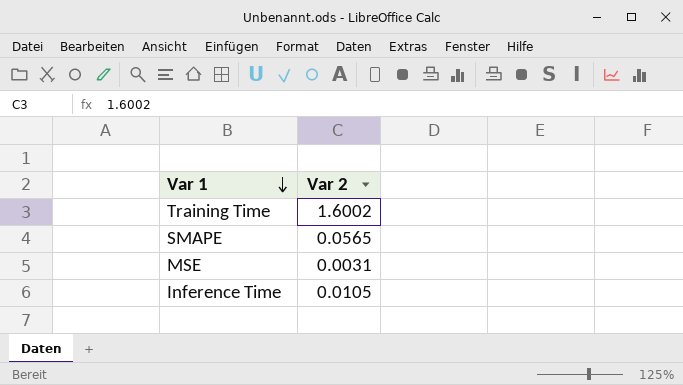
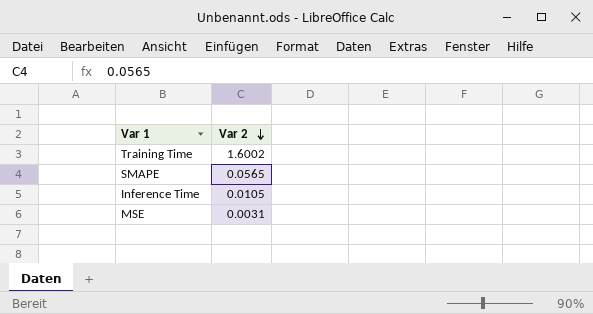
row order: Var 1 descending -> Var 2 descending

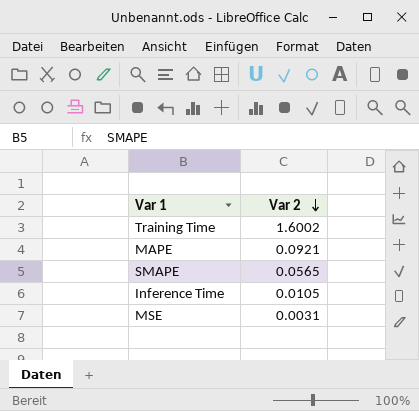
row MAPE: none -> 0.0921

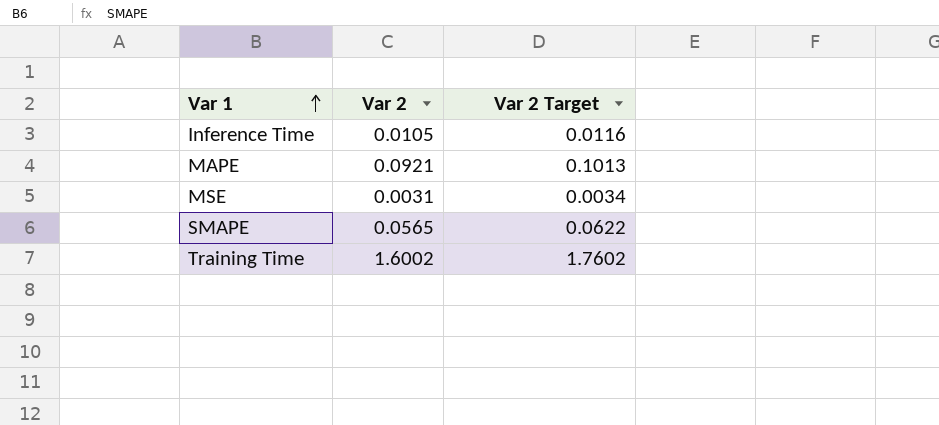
row order: Var 2 descending -> Var 1 ascending
column Var 2 Target | formula: none -> [Var 2] * 1.1

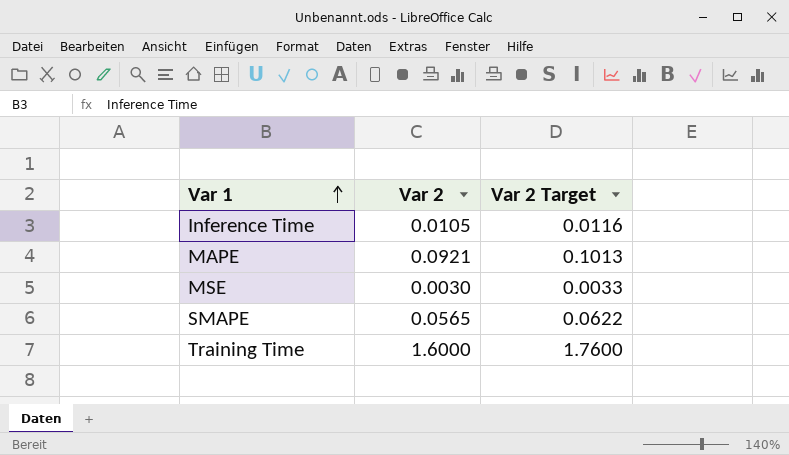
MSE | Var 2: 0.0031 -> 0.0030
MSE | Var 2 Target: 0.0034 -> 0.0033
Training Time | Var 2: 1.6002 -> 1.6000
Training Time | Var 2 Target: 1.7602 -> 1.7600

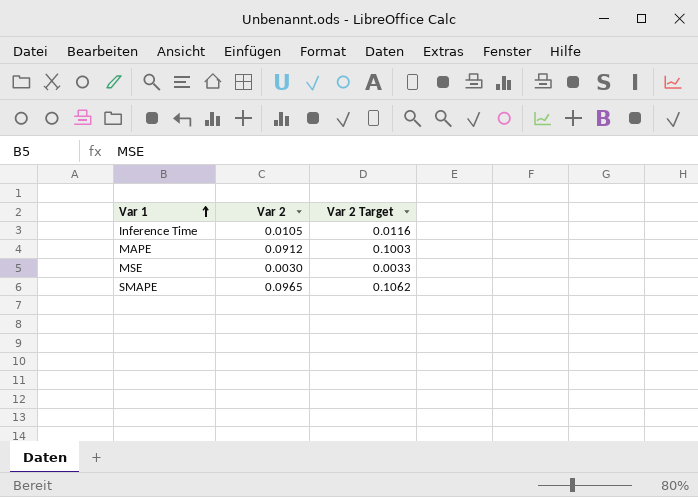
row Training Time: 1.6000 | 1.7600 -> none
MAPE | Var 2: 0.0921 -> 0.0912
MAPE | Var 2 Target: 0.1013 -> 0.1003
SMAPE | Var 2: 0.0565 -> 0.0965
SMAPE | Var 2 Target: 0.0622 -> 0.1062

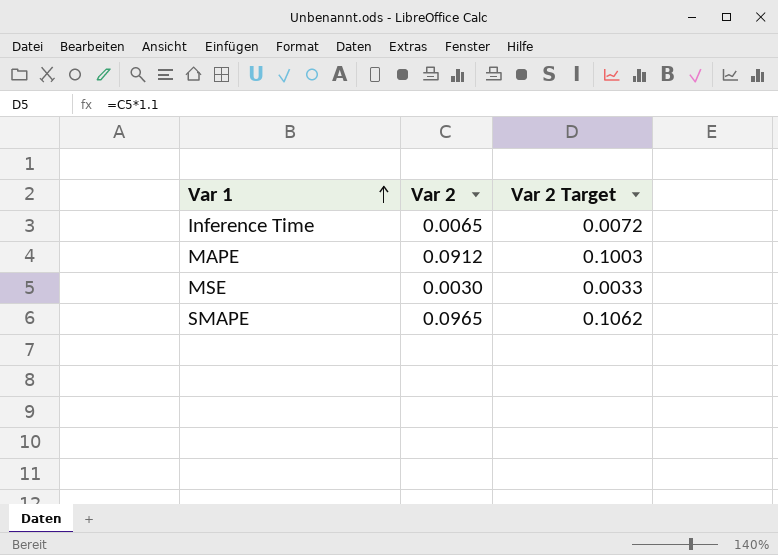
Inference Time | Var 2: 0.0105 -> 0.0065
Inference Time | Var 2 Target: 0.0116 -> 0.0072

